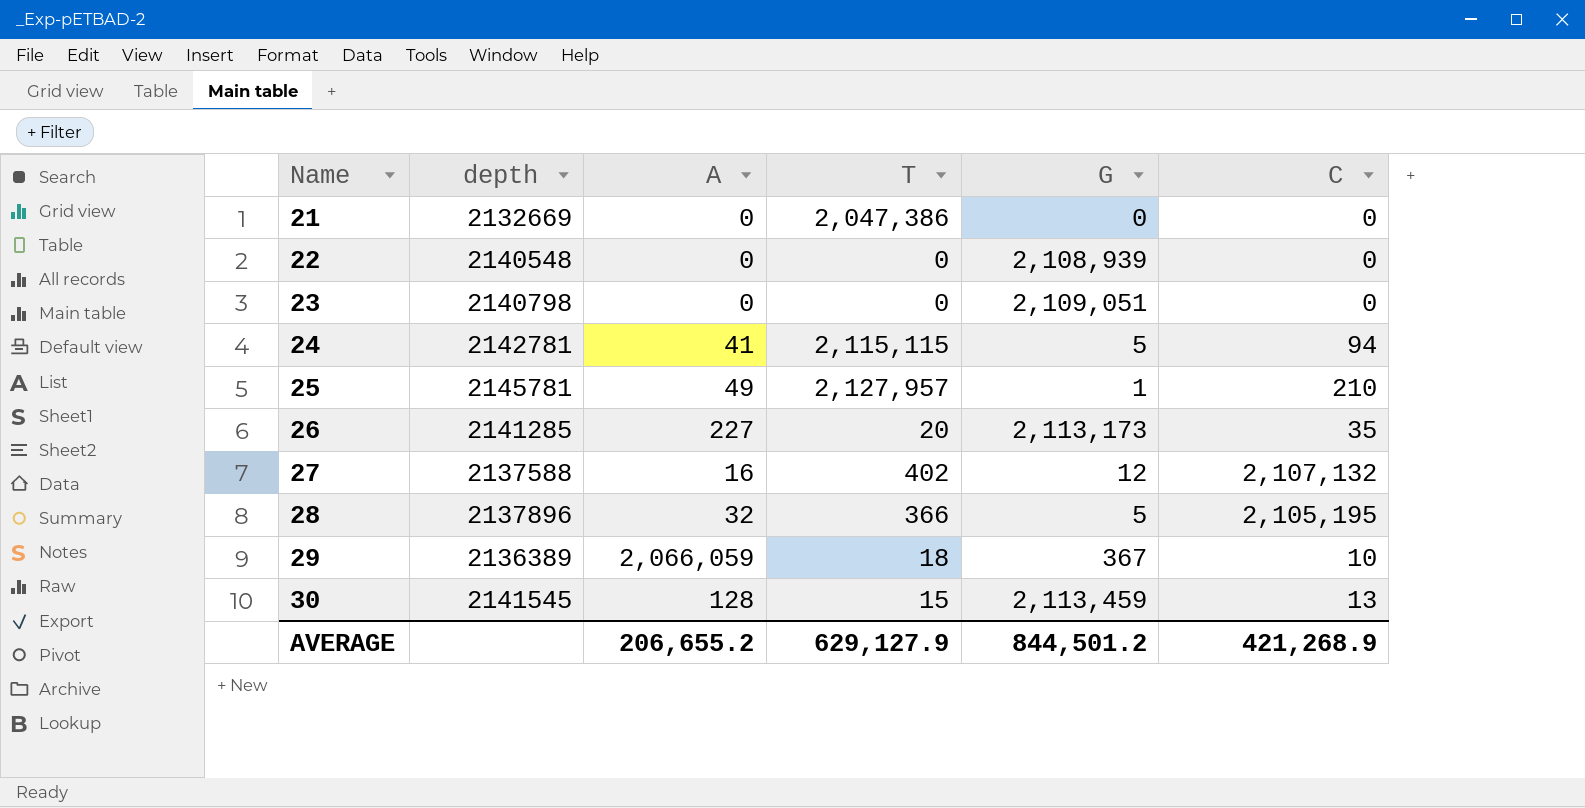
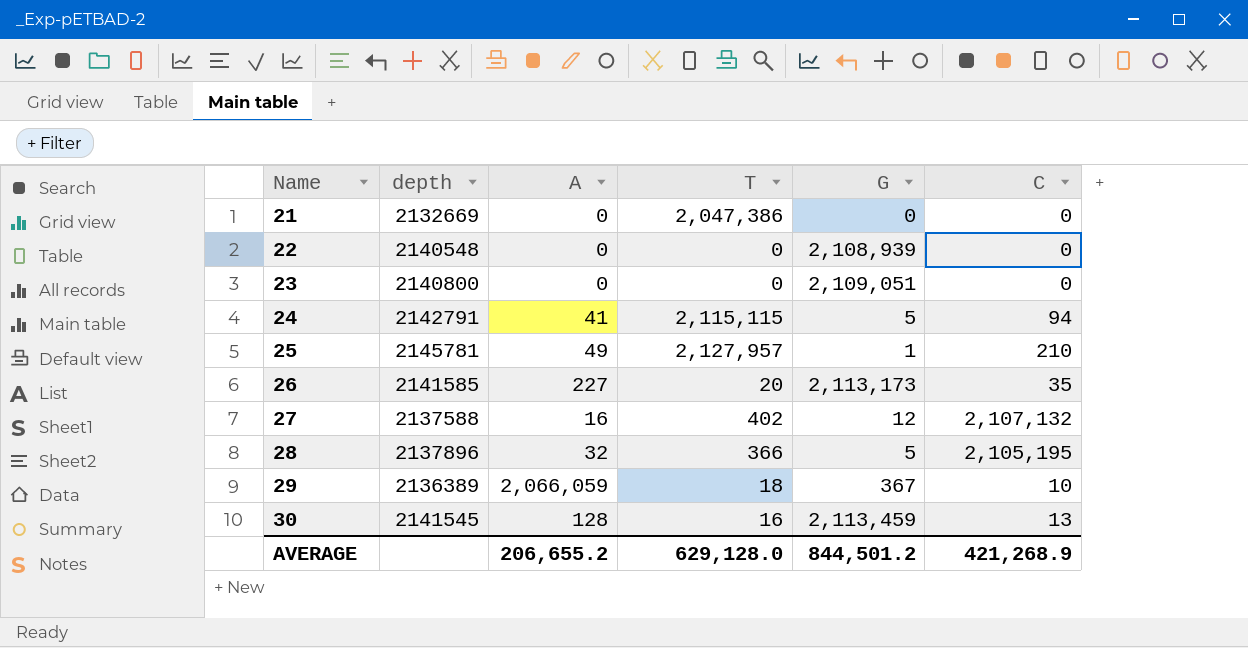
23 | depth: 2140798 -> 2140800
24 | depth: 2142781 -> 2142791
26 | depth: 2141285 -> 2141585
30 | T: 15 -> 16
AVERAGE | T: 629,127.9 -> 629,128.0

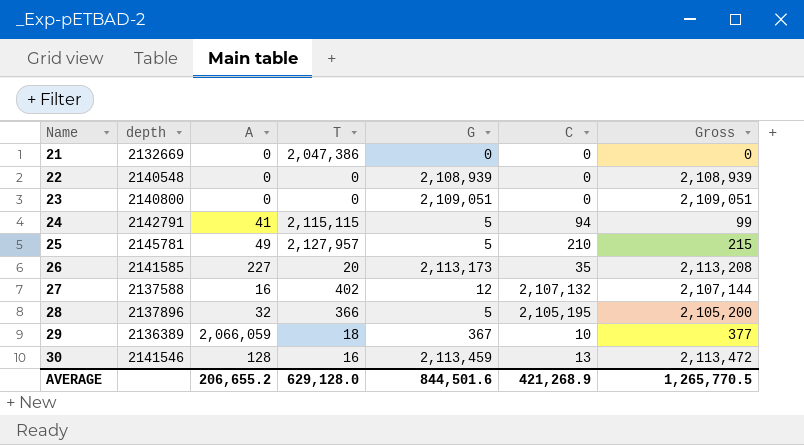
column Gross | formula: none -> [G] + [C]
25 | G: 1 -> 5
30 | depth: 2141545 -> 2141546
AVERAGE | G: 844,501.2 -> 844,501.6

